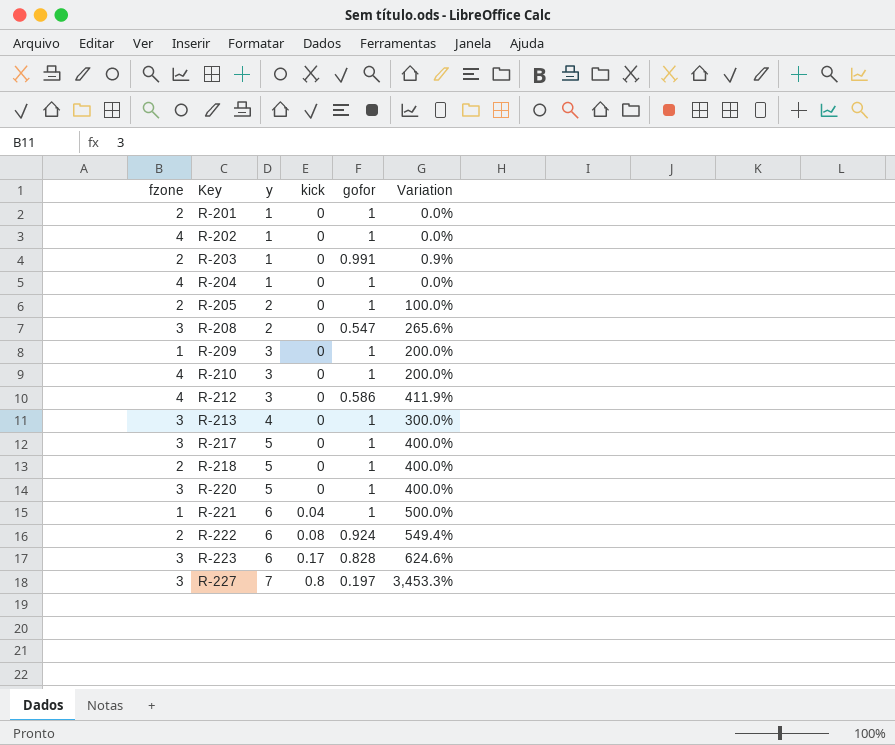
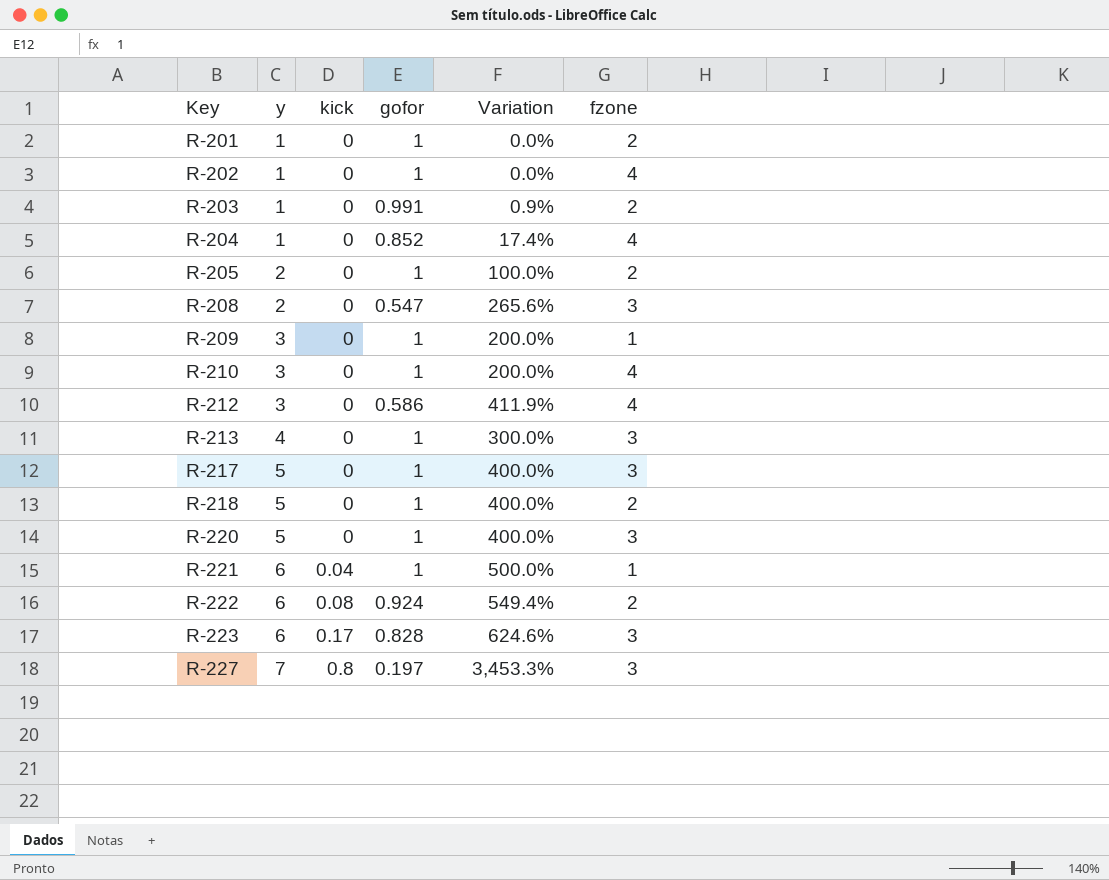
column fzone | position: 1 -> 6
R-204 | gofor: 1 -> 0.852
R-204 | Variation: 0.0% -> 17.4%

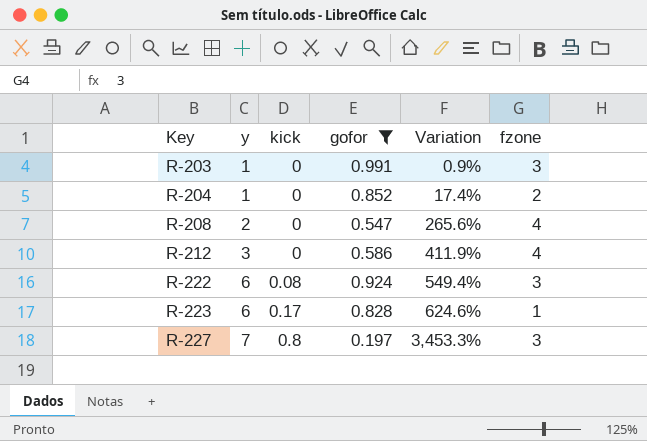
filter: none -> gofor != 1
R-203 | fzone: 2 -> 3
R-204 | fzone: 4 -> 2
R-208 | fzone: 3 -> 4
R-222 | fzone: 2 -> 3
R-223 | fzone: 3 -> 1

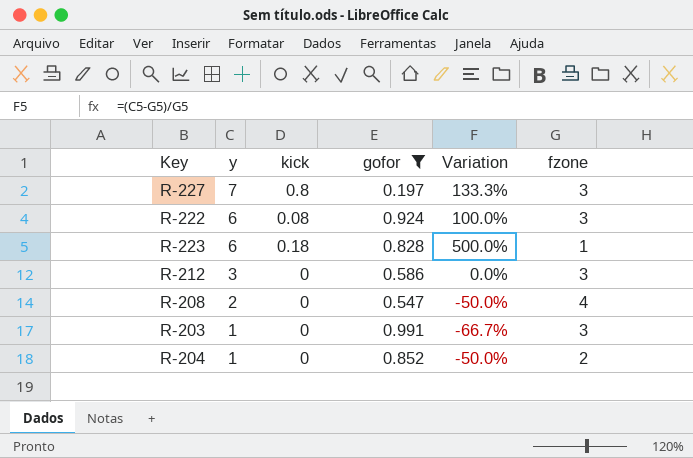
row order: Key ascending -> y descending
column Variation | formula: ([y] - [gofor]) / [gofor] -> ([y] - [fzone]) / [fzone]
R-223 | kick: 0.17 -> 0.18
R-212 | fzone: 4 -> 3

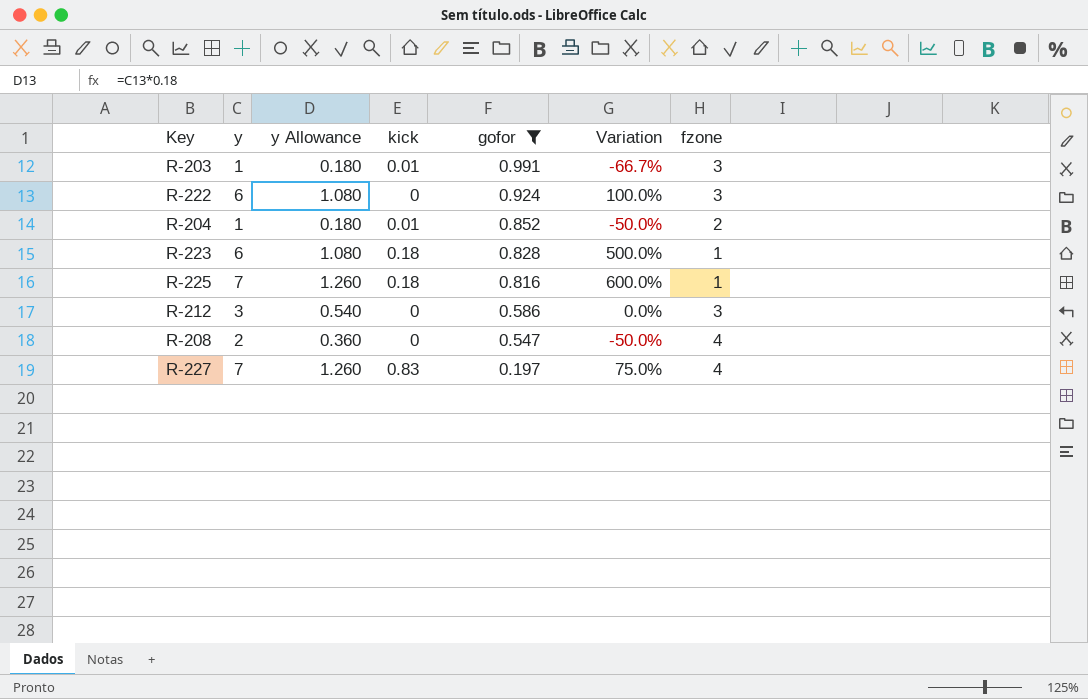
row order: y descending -> gofor descending
column y Allowance | formula: none -> [y] * 0.18
R-203 | kick: 0 -> 0.01
R-222 | kick: 0.08 -> 0
R-204 | kick: 0 -> 0.01
row R-225: none -> 7 | 1.260 | 0.18 | 0.816 | 600.0% | 1
R-227 | kick: 0.8 -> 0.83
R-227 | Variation: 133.3% -> 75.0%
R-227 | fzone: 3 -> 4

